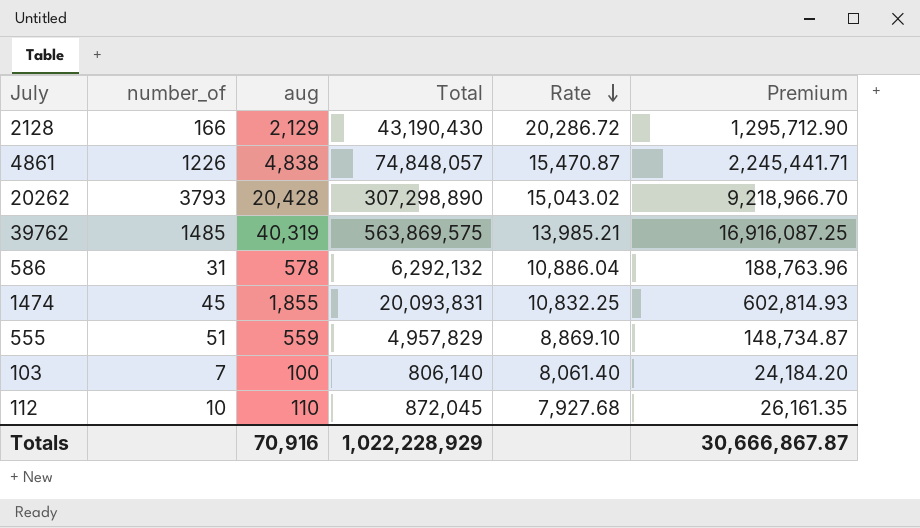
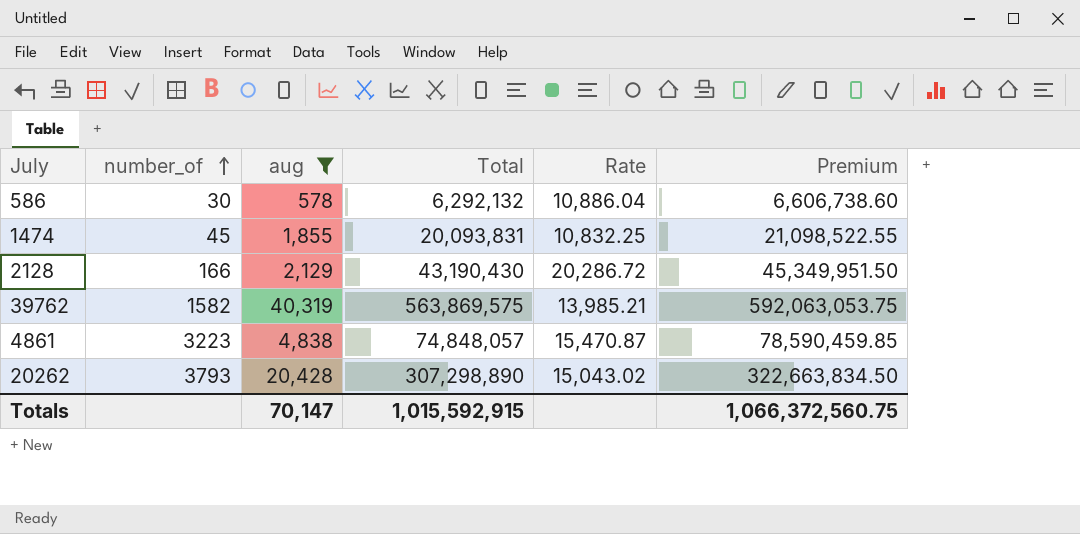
filter: none -> aug >= 578
row order: Rate descending -> number_of ascending
column Premium | formula: [Total] * 0.03 -> [Total] * 1.05
586 | number_of: 31 -> 30
39762 | number_of: 1485 -> 1582
4861 | number_of: 1226 -> 3223
Totals | aug: 70,916 -> 70,147
Totals | Total: 1,022,228,929 -> 1,015,592,915
Totals | Premium: 30,666,867.87 -> 1,066,372,560.75

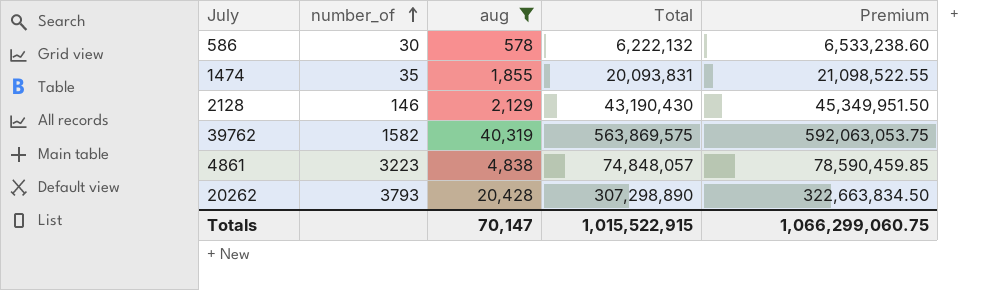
column Rate | formula: [Total] / [aug] -> none
586 | Total: 6,292,132 -> 6,222,132
586 | Premium: 6,606,738.60 -> 6,533,238.60
1474 | number_of: 45 -> 35
2128 | number_of: 166 -> 146
Totals | Total: 1,015,592,915 -> 1,015,522,915
Totals | Premium: 1,066,372,560.75 -> 1,066,299,060.75

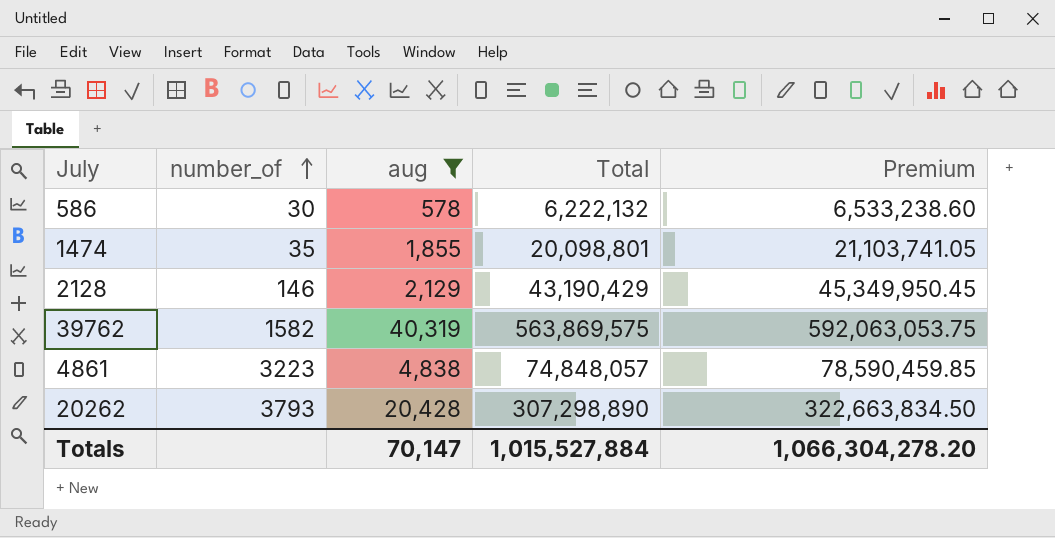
1474 | Total: 20,093,831 -> 20,098,801
1474 | Premium: 21,098,522.55 -> 21,103,741.05
2128 | Total: 43,190,430 -> 43,190,429
2128 | Premium: 45,349,951.50 -> 45,349,950.45
Totals | Total: 1,015,522,915 -> 1,015,527,884
Totals | Premium: 1,066,299,060.75 -> 1,066,304,278.20

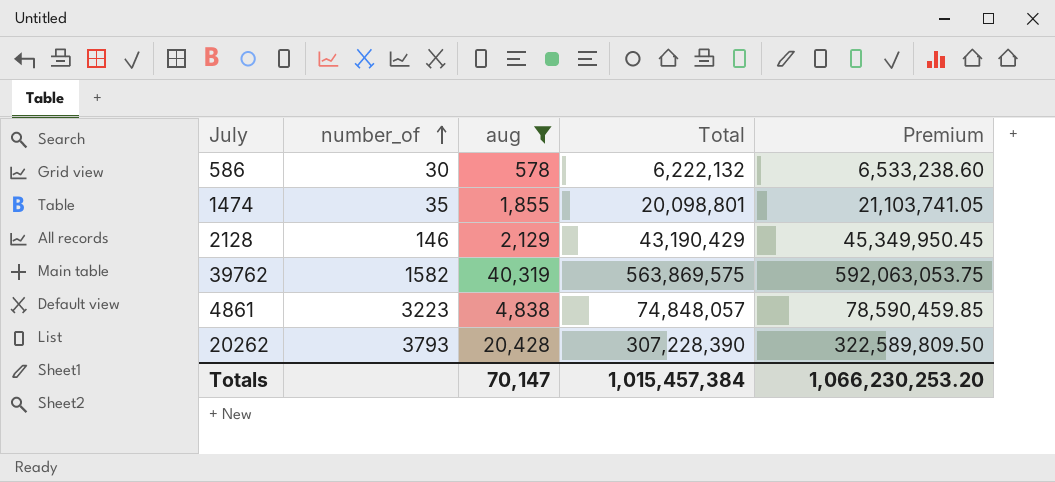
20262 | Total: 307,298,890 -> 307,228,390
20262 | Premium: 322,663,834.50 -> 322,589,809.50
Totals | Total: 1,015,527,884 -> 1,015,457,384
Totals | Premium: 1,066,304,278.20 -> 1,066,230,253.20

